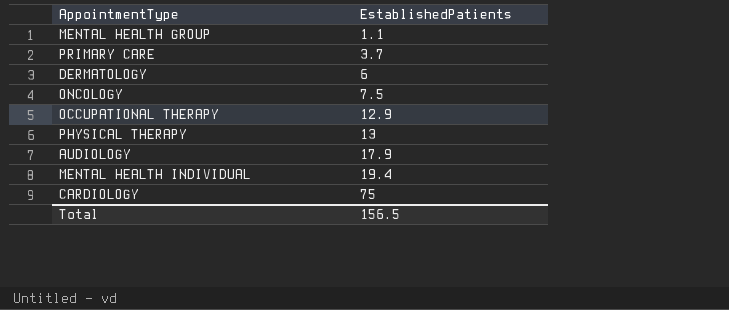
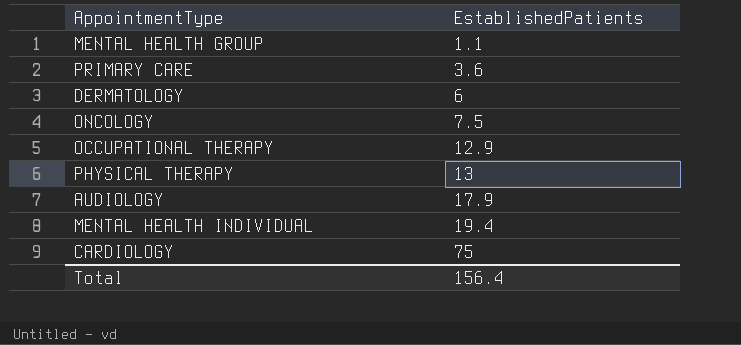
PRIMARY CARE | EstablishedPatients: 3.7 -> 3.6
Total | EstablishedPatients: 156.5 -> 156.4

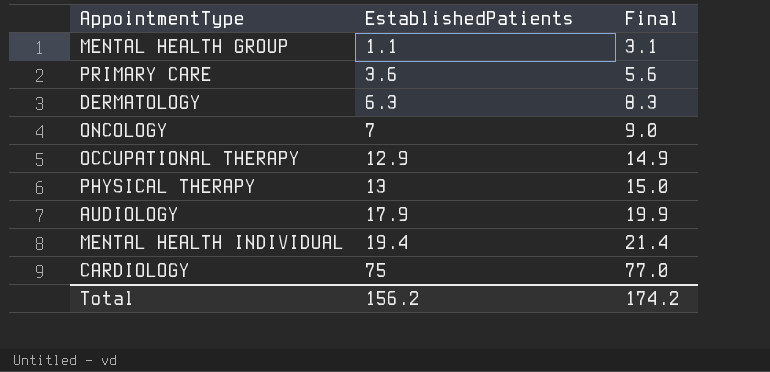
column Final | formula: none -> [EstablishedPatients] + 2
DERMATOLOGY | EstablishedPatients: 6 -> 6.3
ONCOLOGY | EstablishedPatients: 7.5 -> 7
Total | EstablishedPatients: 156.4 -> 156.2

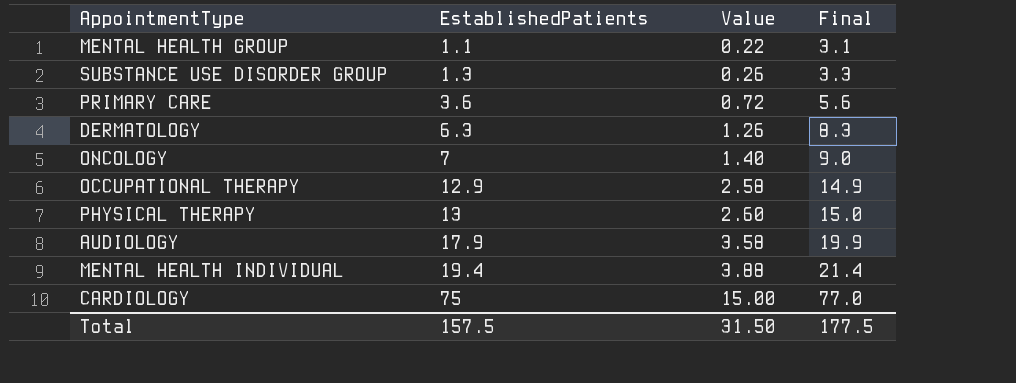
column Value | formula: none -> [EstablishedPatients] * 0.2
row SUBSTANCE USE DISORDER GROUP: none -> 1.3 | 0.26 | 3.3
Total | EstablishedPatients: 156.2 -> 157.5
Total | Final: 174.2 -> 177.5

